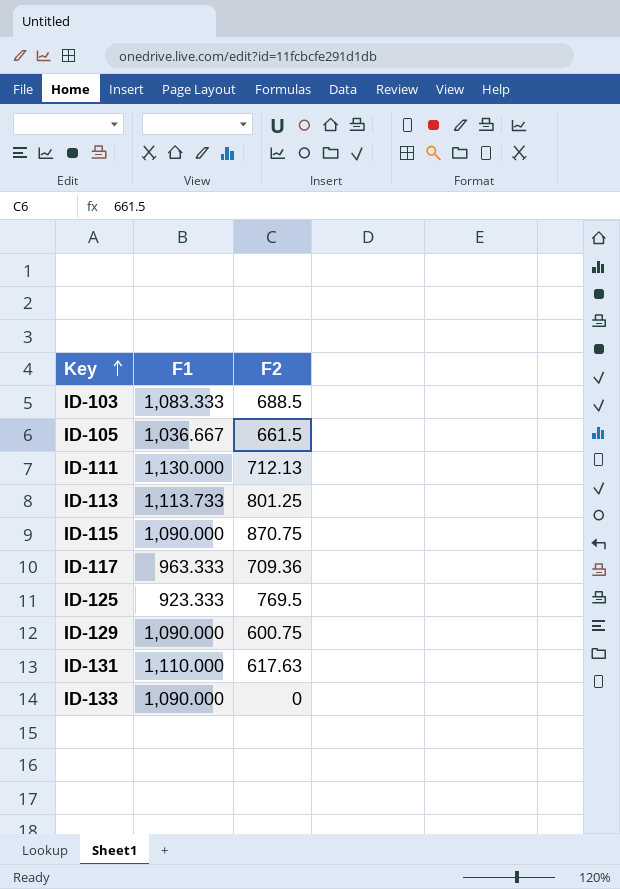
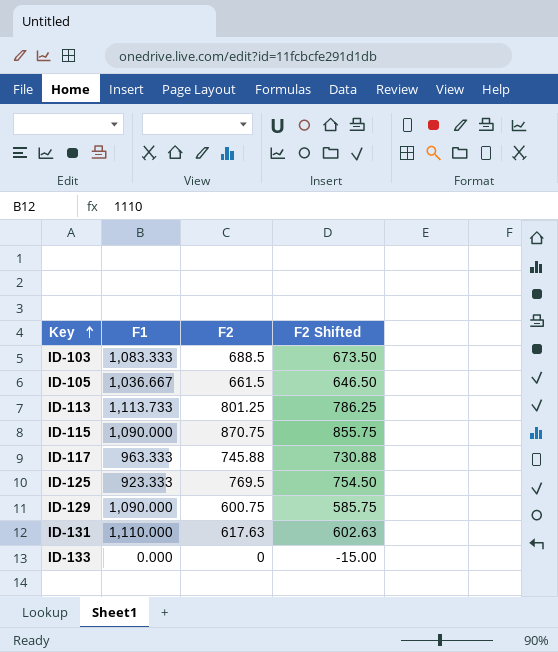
column F2 Shifted | formula: none -> [F2] - 15
row ID-111: 1,130.000 | 712.13 -> none
ID-117 | F2: 709.36 -> 745.88
ID-133 | F1: 1,090.000 -> 0.000

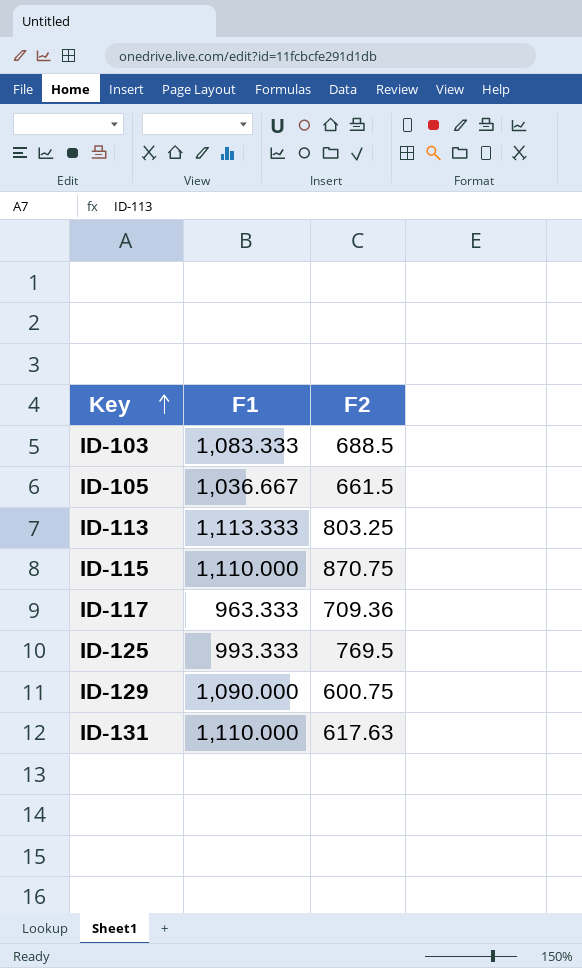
column F2 Shifted | formula: [F2] - 15 -> none
row ID-133: 0.000 | 0 | -15.00 -> none
ID-113 | F1: 1,113.733 -> 1,113.333
ID-113 | F2: 801.25 -> 803.25
ID-115 | F1: 1,090.000 -> 1,110.000
ID-117 | F2: 745.88 -> 709.36
ID-125 | F1: 923.333 -> 993.333

